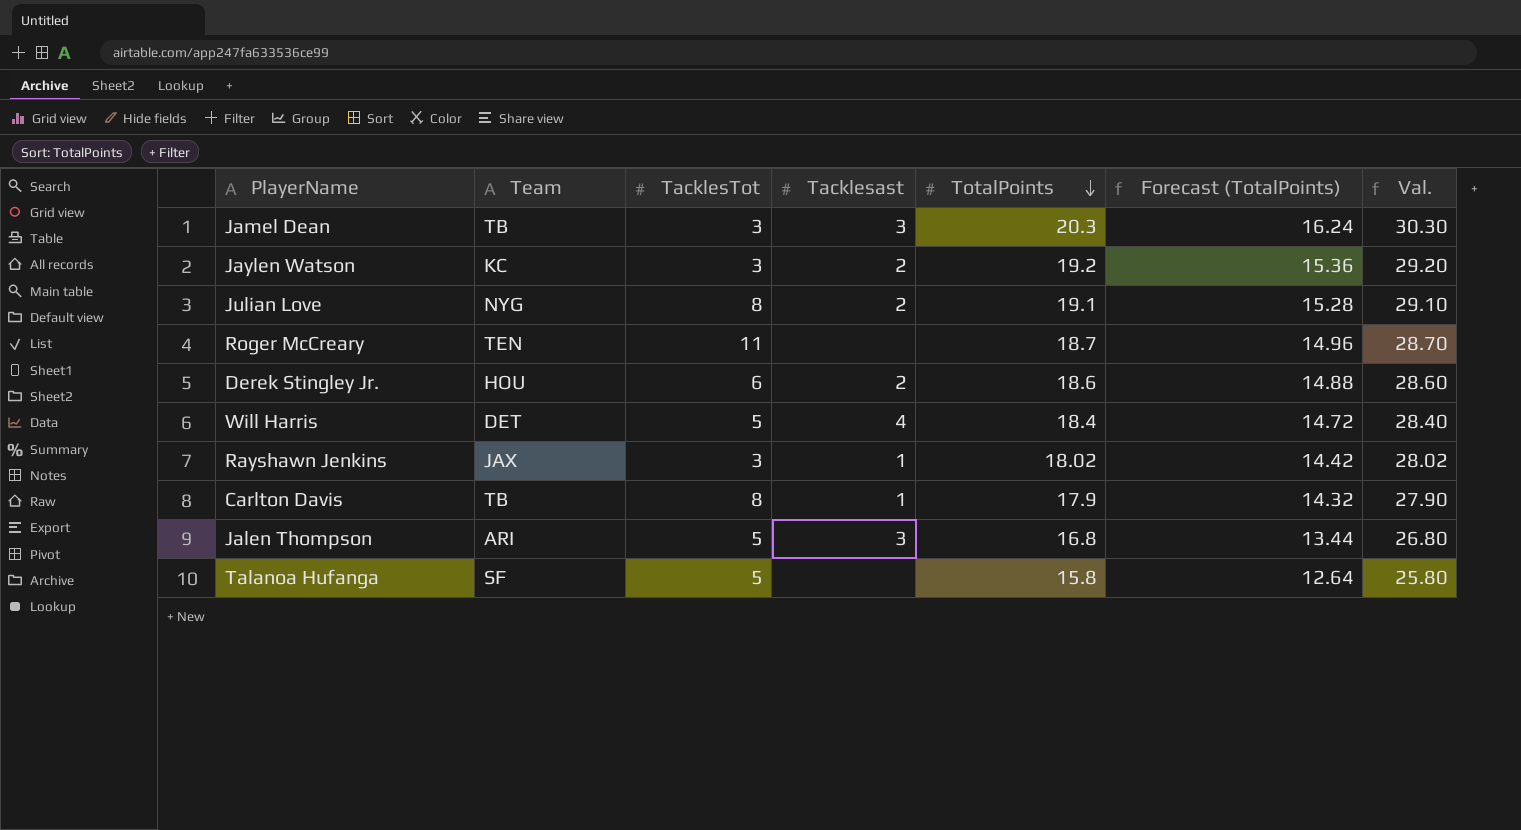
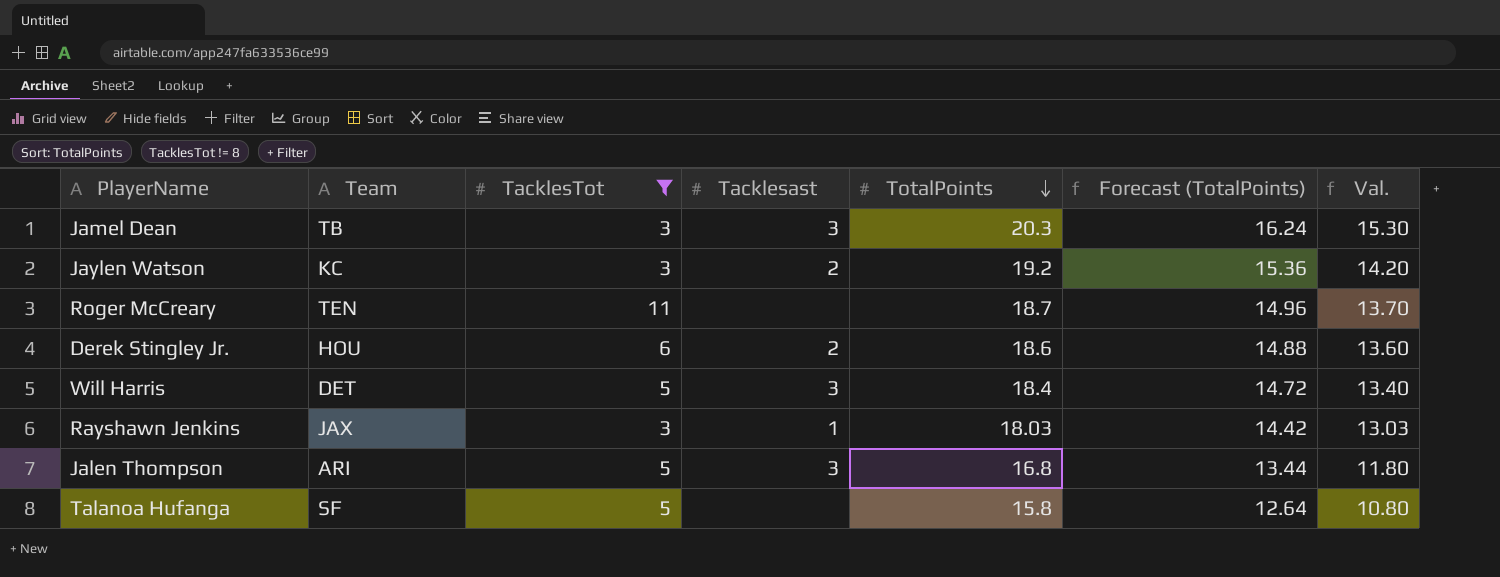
filter: none -> TacklesTot != 8
column Val. | formula: [TotalPoints] + 10 -> [TotalPoints] - 5
Will Harris | Tacklesast: 4 -> 3
Rayshawn Jenkins | TotalPoints: 18.02 -> 18.03

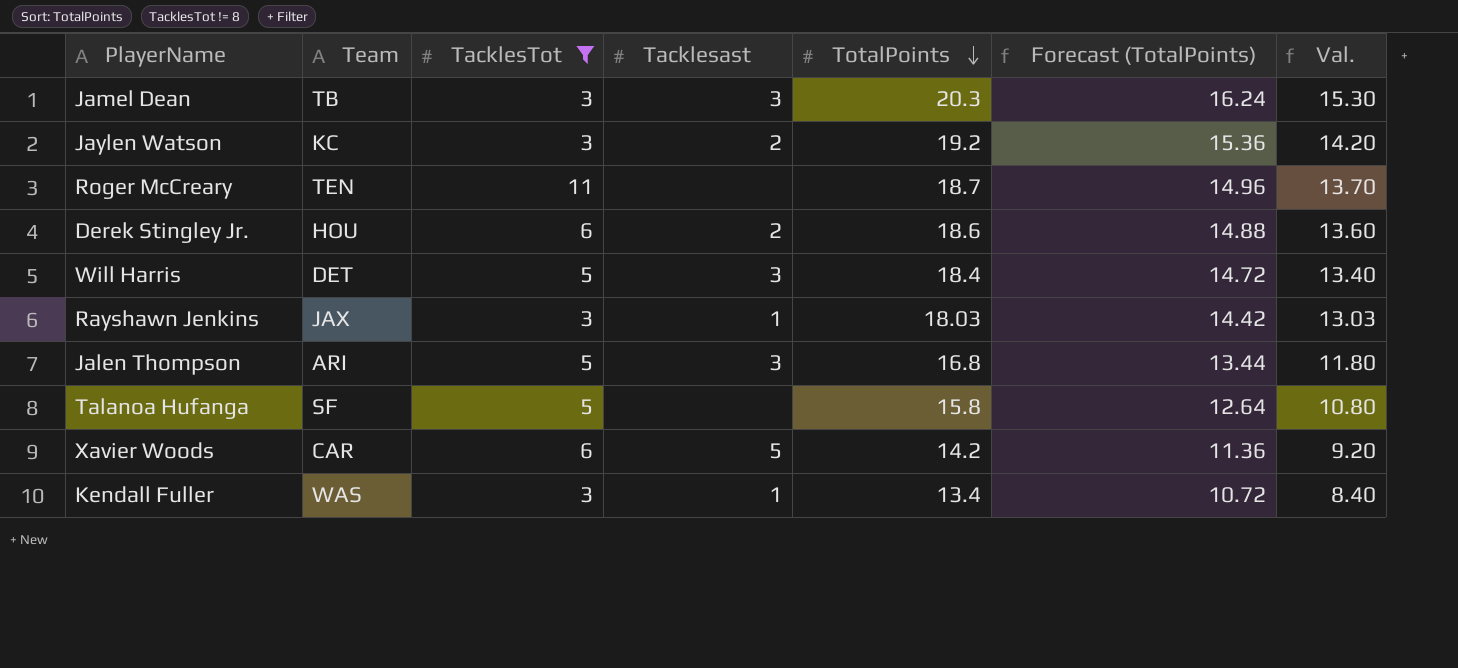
row Xavier Woods: none -> CAR | 6 | 5 | 14.2 | 11.36 | 9.20
row Kendall Fuller: none -> WAS | 3 | 1 | 13.4 | 10.72 | 8.40

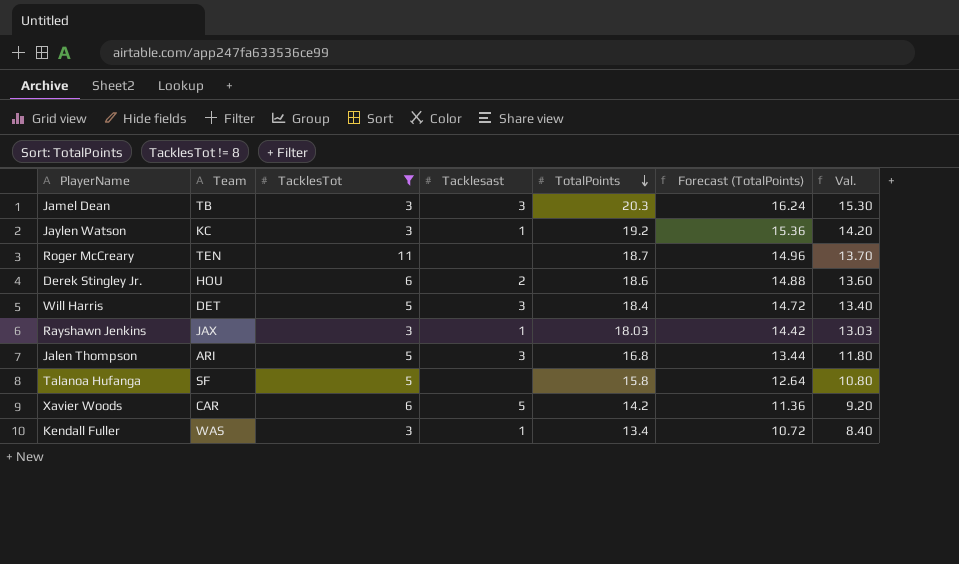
Jaylen Watson | Tacklesast: 2 -> 1

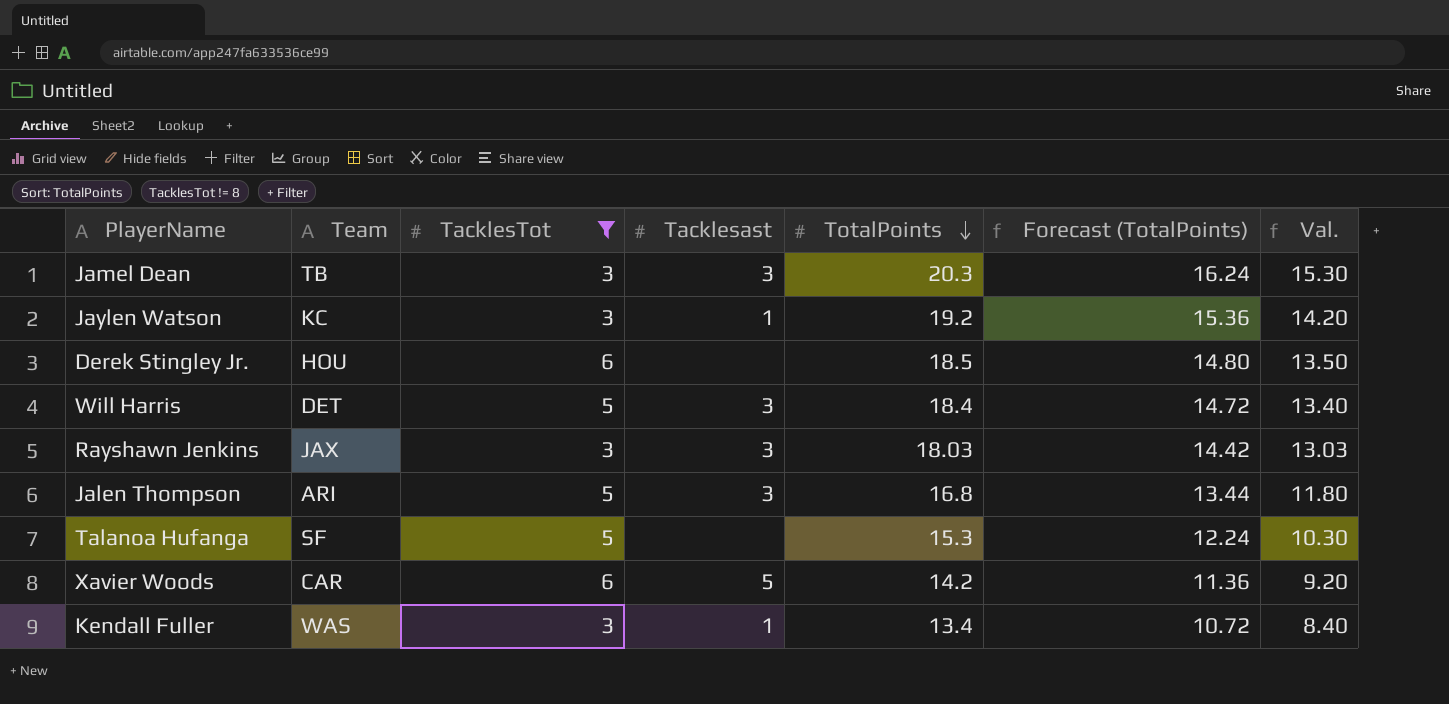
row Roger McCreary: TEN | 11 | none | 18.7 | 14.96 | 13.70 -> none
Derek Stingley Jr. | Tacklesast: 2 -> none
Derek Stingley Jr. | TotalPoints: 18.6 -> 18.5
Derek Stingley Jr. | Forecast (TotalPoints): 14.88 -> 14.80
Derek Stingley Jr. | Val.: 13.60 -> 13.50
Rayshawn Jenkins | Tacklesast: 1 -> 3
Talanoa Hufanga | TotalPoints: 15.8 -> 15.3
Talanoa Hufanga | Forecast (TotalPoints): 12.64 -> 12.24
Talanoa Hufanga | Val.: 10.80 -> 10.30

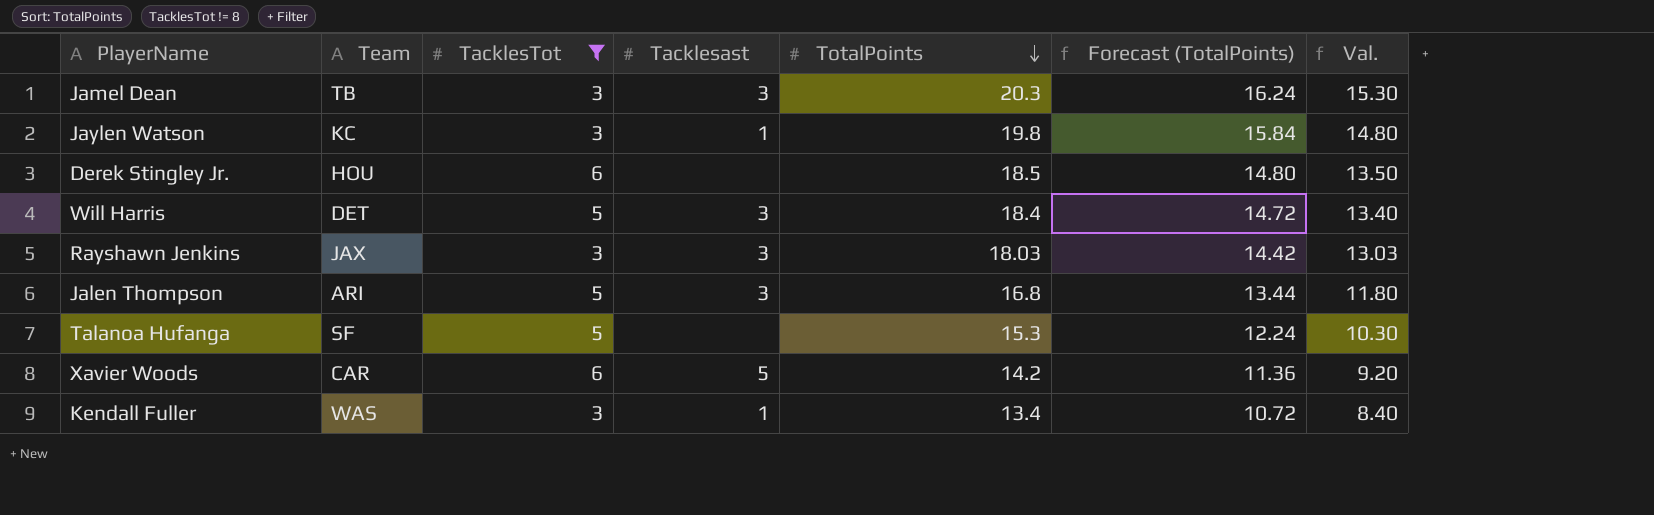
Jaylen Watson | TotalPoints: 19.2 -> 19.8
Jaylen Watson | Forecast (TotalPoints): 15.36 -> 15.84
Jaylen Watson | Val.: 14.20 -> 14.80

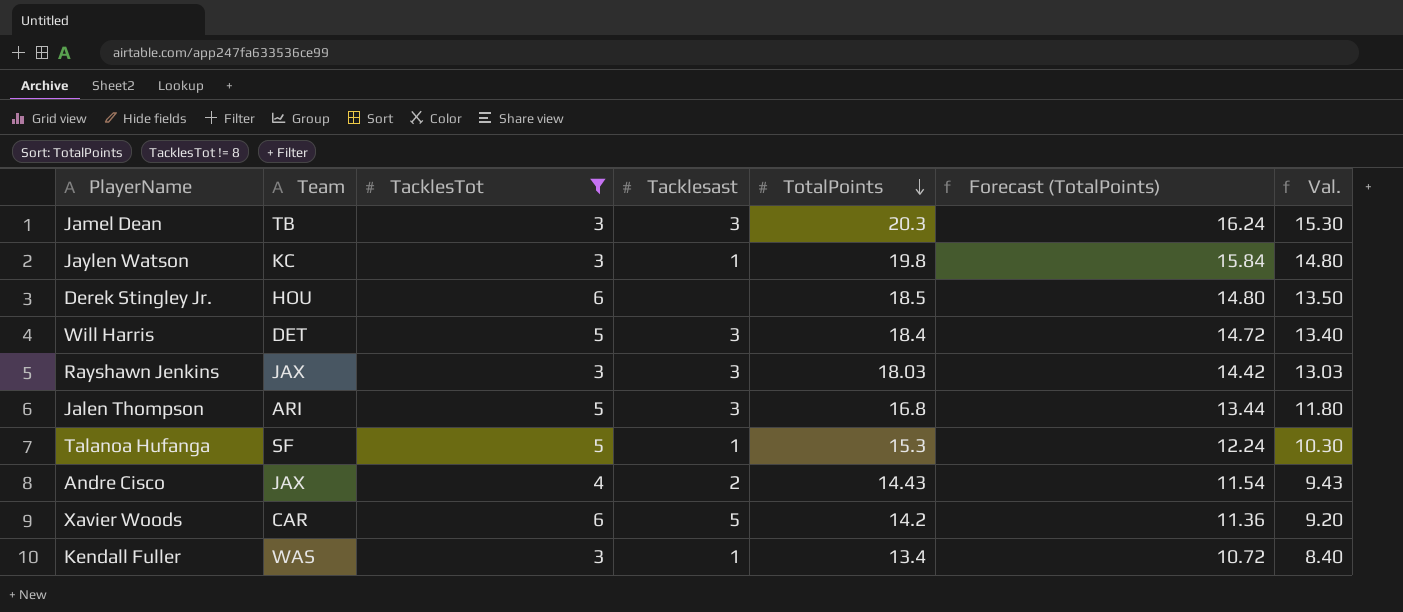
Talanoa Hufanga | Tacklesast: none -> 1
row Andre Cisco: none -> JAX | 4 | 2 | 14.43 | 11.54 | 9.43

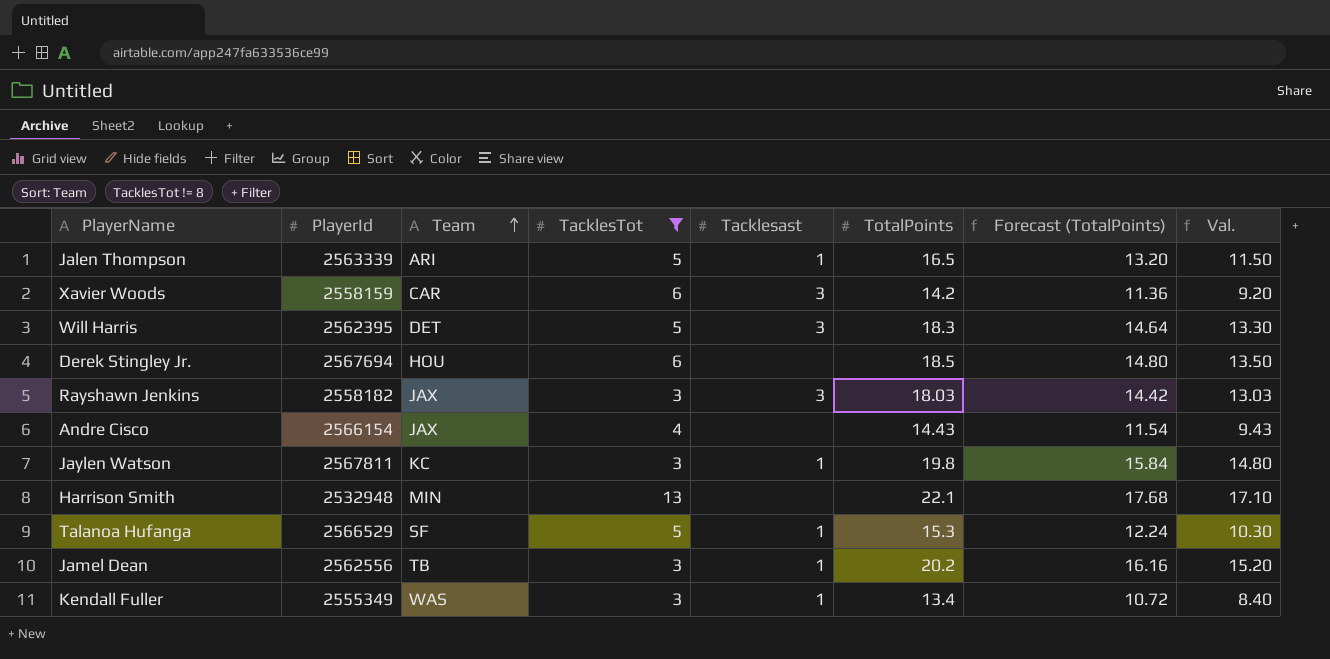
row order: TotalPoints descending -> Team ascending
column PlayerId | position: none -> 2
Jalen Thompson | Tacklesast: 3 -> 1
Jalen Thompson | TotalPoints: 16.8 -> 16.5
Jalen Thompson | Forecast (TotalPoints): 13.44 -> 13.20
Jalen Thompson | Val.: 11.80 -> 11.50
Xavier Woods | Tacklesast: 5 -> 3
Will Harris | TotalPoints: 18.4 -> 18.3
Will Harris | Forecast (TotalPoints): 14.72 -> 14.64
Will Harris | Val.: 13.40 -> 13.30
Andre Cisco | Tacklesast: 2 -> none
row Harrison Smith: none -> 2532948 | MIN | 13 | none | 22.1 | 17.68 | 17.10
Jamel Dean | Tacklesast: 3 -> 1
Jamel Dean | TotalPoints: 20.3 -> 20.2
Jamel Dean | Forecast (TotalPoints): 16.24 -> 16.16
Jamel Dean | Val.: 15.30 -> 15.20

